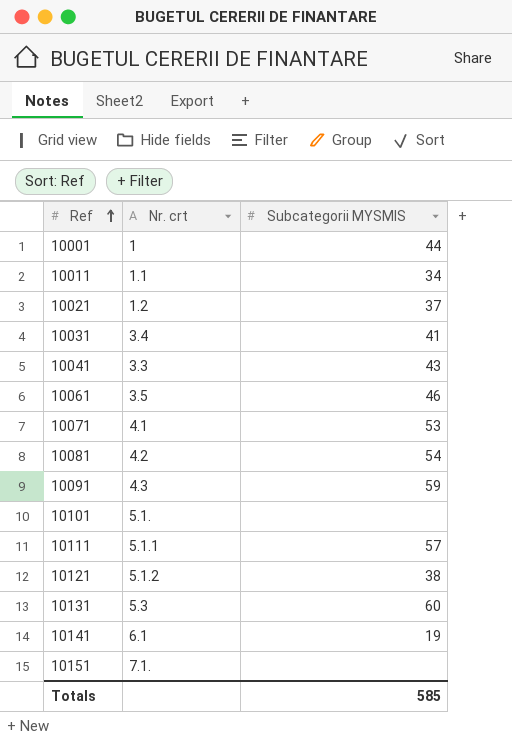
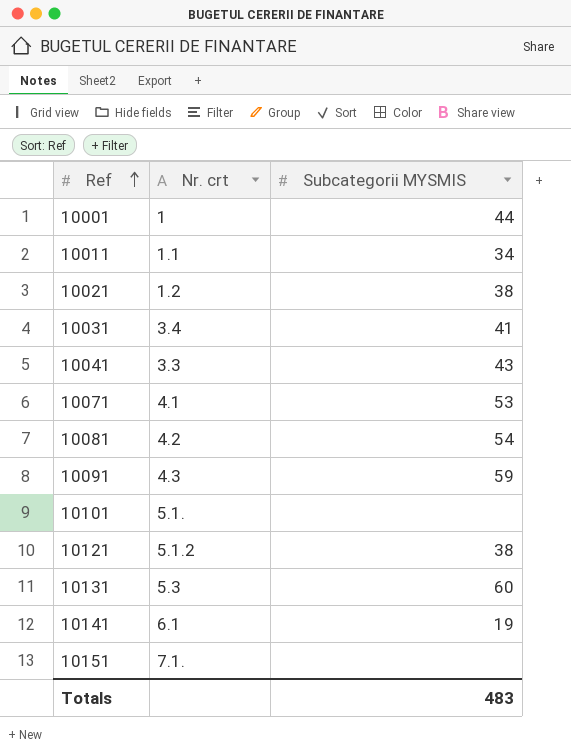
row 10061: 3.5 | 46 -> none
row 10111: 5.1.1 | 57 -> none
10021 | Subcategorii MYSMIS: 37 -> 38
Totals | Subcategorii MYSMIS: 585 -> 483

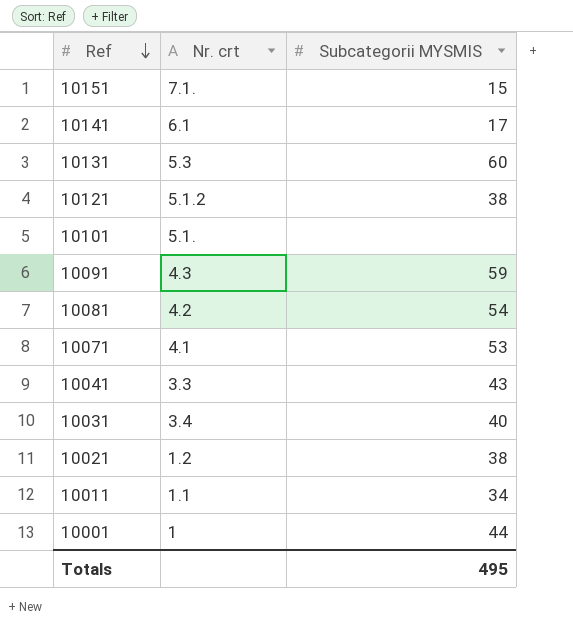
row order: Ref ascending -> Ref descending
10151 | Subcategorii MYSMIS: none -> 15
10141 | Subcategorii MYSMIS: 19 -> 17
10031 | Subcategorii MYSMIS: 41 -> 40
Totals | Subcategorii MYSMIS: 483 -> 495

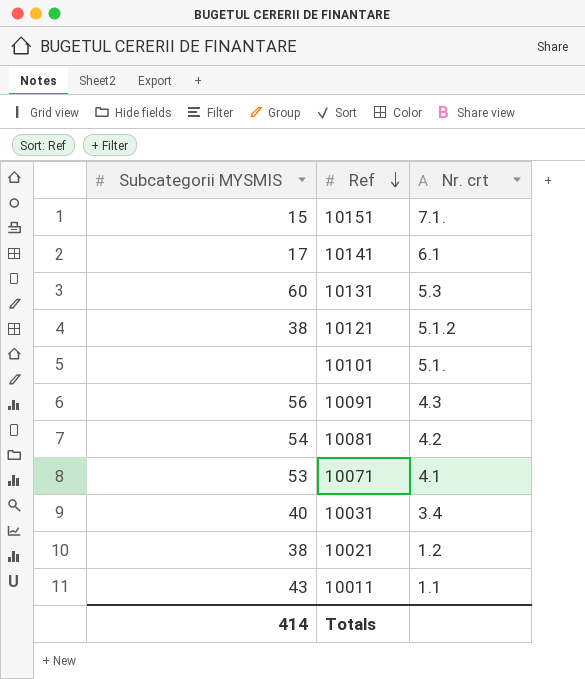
column Subcategorii MYSMIS | position: 3 -> 1
row 10041: 3.3 | 43 -> none
row 10001: 1 | 44 -> none
10091 | Subcategorii MYSMIS: 59 -> 56
10011 | Subcategorii MYSMIS: 34 -> 43
Totals | Subcategorii MYSMIS: 495 -> 414

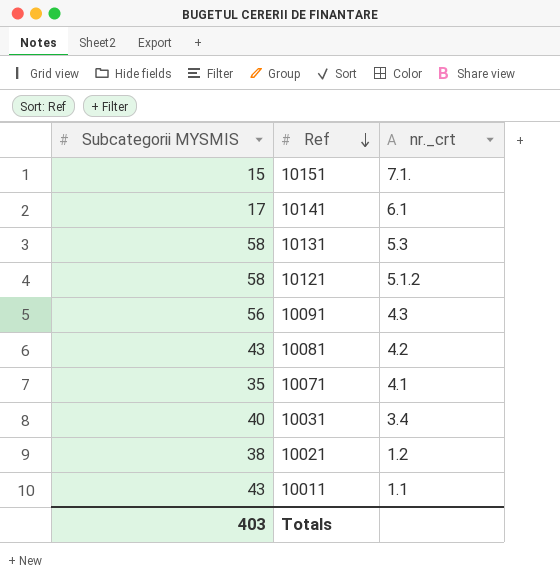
column name: Nr. crt -> nr._crt
row 10101: none | 5.1. -> none
10131 | Subcategorii MYSMIS: 60 -> 58
10121 | Subcategorii MYSMIS: 38 -> 58
10081 | Subcategorii MYSMIS: 54 -> 43
10071 | Subcategorii MYSMIS: 53 -> 35
Totals | Subcategorii MYSMIS: 414 -> 403

